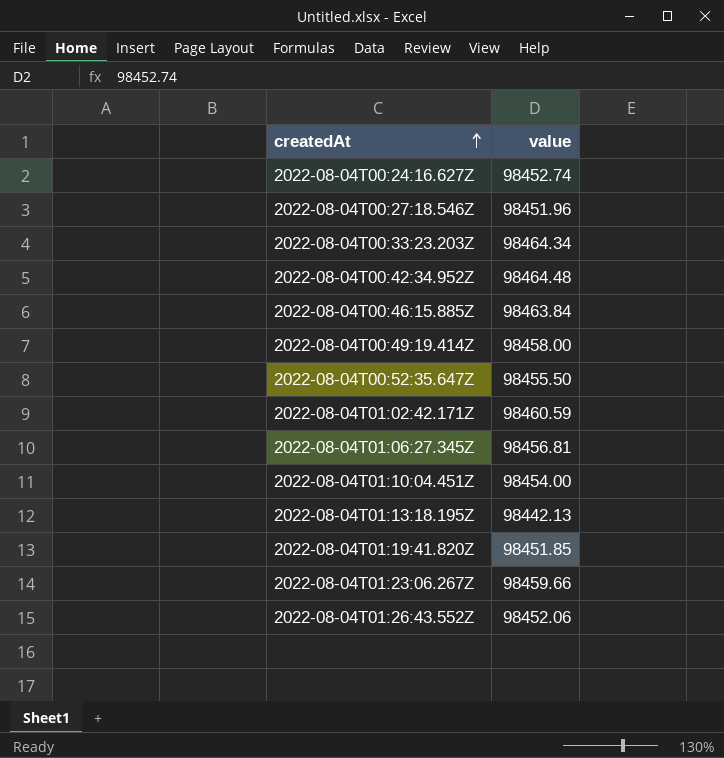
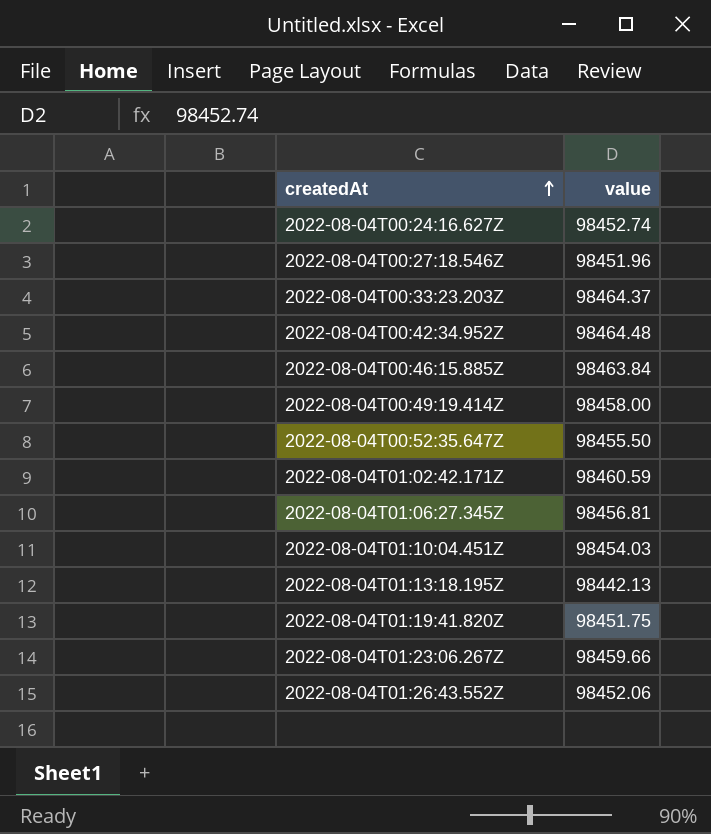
2022-08-04T00:33:23.203Z | value: 98464.34 -> 98464.37
2022-08-04T01:10:04.451Z | value: 98454.00 -> 98454.03
2022-08-04T01:19:41.820Z | value: 98451.85 -> 98451.75

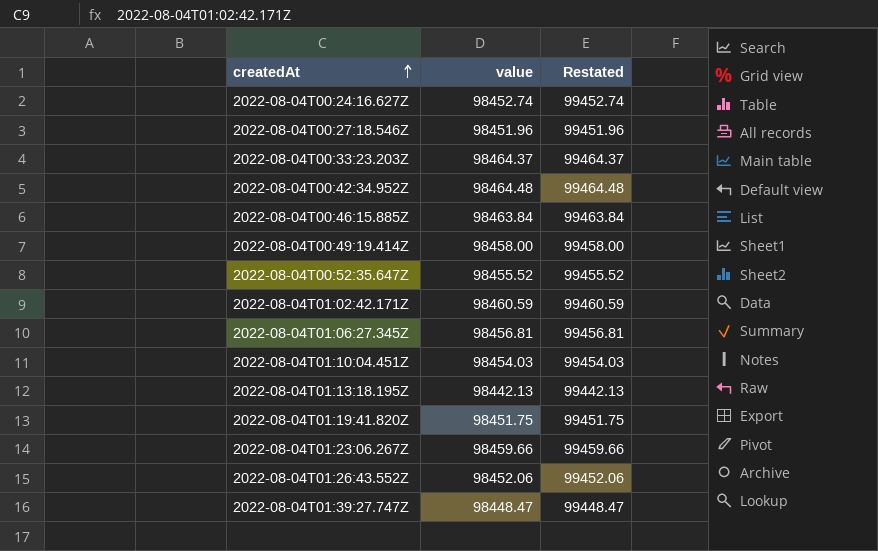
column Restated | formula: none -> [value] + 1000
2022-08-04T00:52:35.647Z | value: 98455.50 -> 98455.52
row 2022-08-04T01:39:27.747Z: none -> 98448.47 | 99448.47

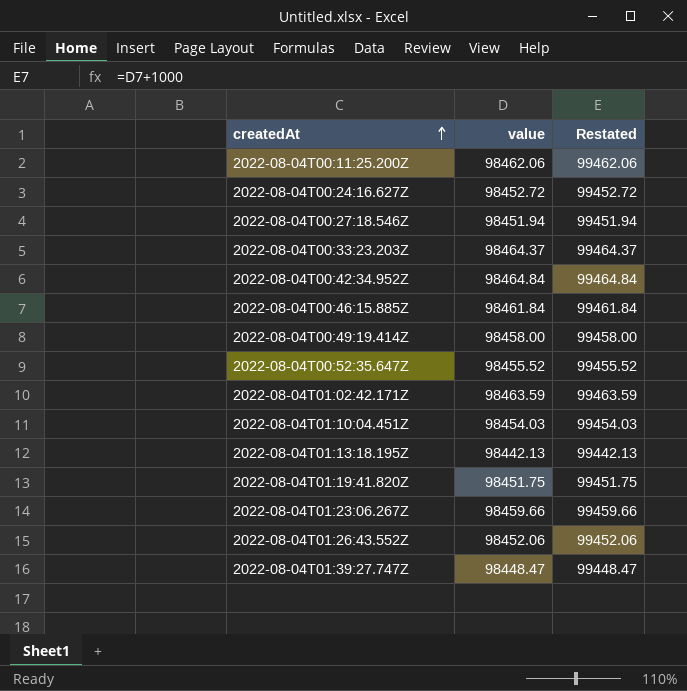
row 2022-08-04T01:06:27.345Z: 98456.81 | 99456.81 -> none
row 2022-08-04T00:11:25.200Z: none -> 98462.06 | 99462.06
2022-08-04T00:24:16.627Z | value: 98452.74 -> 98452.72
2022-08-04T00:24:16.627Z | Restated: 99452.74 -> 99452.72
2022-08-04T00:27:18.546Z | value: 98451.96 -> 98451.94
2022-08-04T00:27:18.546Z | Restated: 99451.96 -> 99451.94
2022-08-04T00:42:34.952Z | value: 98464.48 -> 98464.84
2022-08-04T00:42:34.952Z | Restated: 99464.48 -> 99464.84
2022-08-04T00:46:15.885Z | value: 98463.84 -> 98461.84
2022-08-04T00:46:15.885Z | Restated: 99463.84 -> 99461.84
2022-08-04T01:02:42.171Z | value: 98460.59 -> 98463.59
2022-08-04T01:02:42.171Z | Restated: 99460.59 -> 99463.59

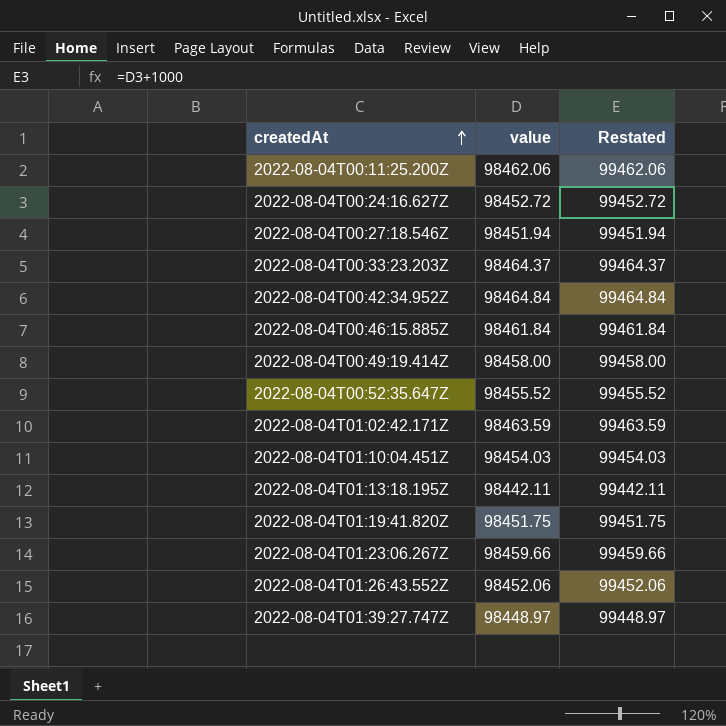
2022-08-04T01:13:18.195Z | value: 98442.13 -> 98442.11
2022-08-04T01:13:18.195Z | Restated: 99442.13 -> 99442.11
2022-08-04T01:39:27.747Z | value: 98448.47 -> 98448.97
2022-08-04T01:39:27.747Z | Restated: 99448.47 -> 99448.97

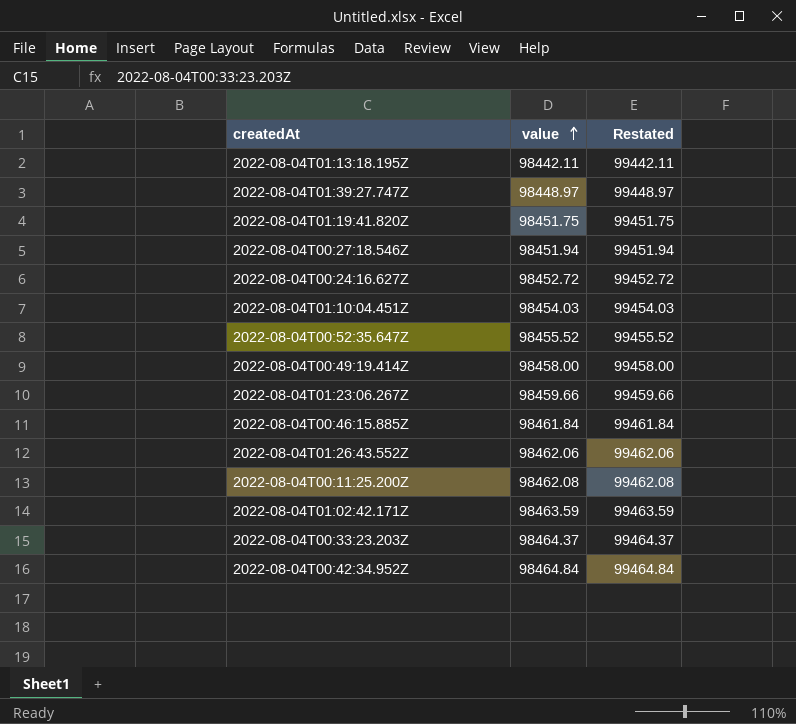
row order: createdAt ascending -> value ascending
2022-08-04T01:26:43.552Z | value: 98452.06 -> 98462.06
2022-08-04T01:26:43.552Z | Restated: 99452.06 -> 99462.06
2022-08-04T00:11:25.200Z | value: 98462.06 -> 98462.08
2022-08-04T00:11:25.200Z | Restated: 99462.06 -> 99462.08

